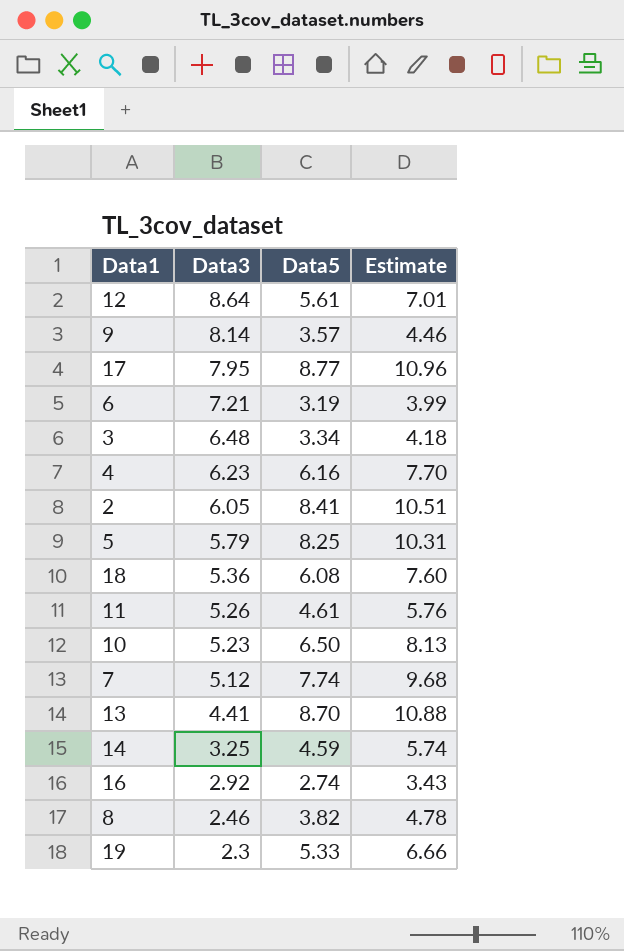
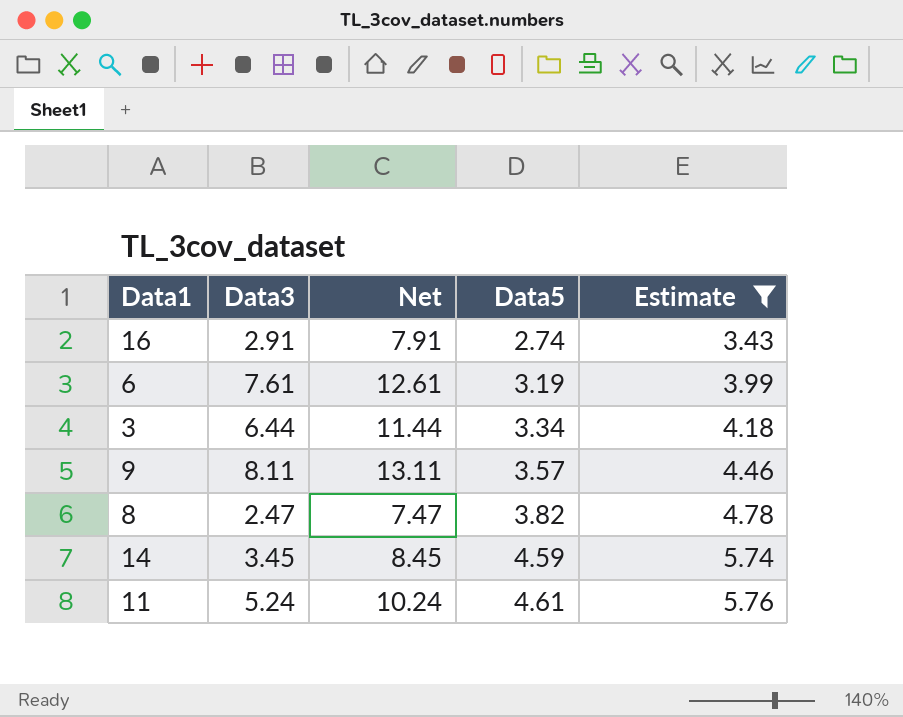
filter: none -> Estimate <= 5.76
row order: Data3 descending -> Data5 ascending
column Net | formula: none -> [Data3] + 5
16 | Data3: 2.92 -> 2.91
6 | Data3: 7.21 -> 7.61
3 | Data3: 6.48 -> 6.44
9 | Data3: 8.14 -> 8.11
8 | Data3: 2.46 -> 2.47
14 | Data3: 3.25 -> 3.45
11 | Data3: 5.26 -> 5.24

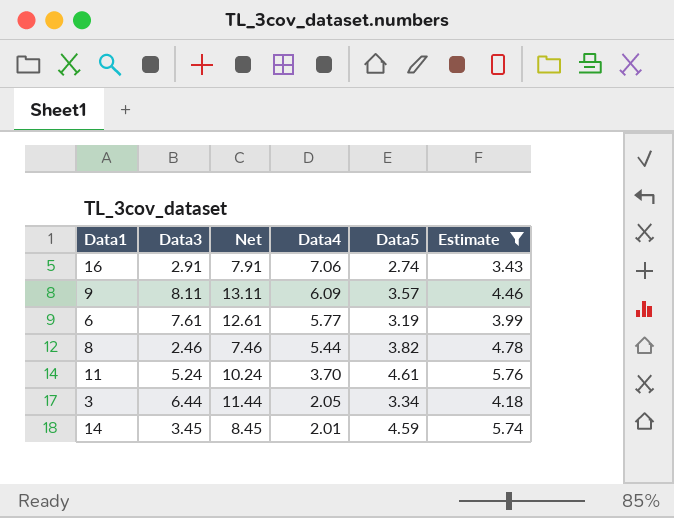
row order: Data5 ascending -> Data4 descending
column Data4 | position: none -> 4
8 | Data3: 2.47 -> 2.46
8 | Net: 7.47 -> 7.46

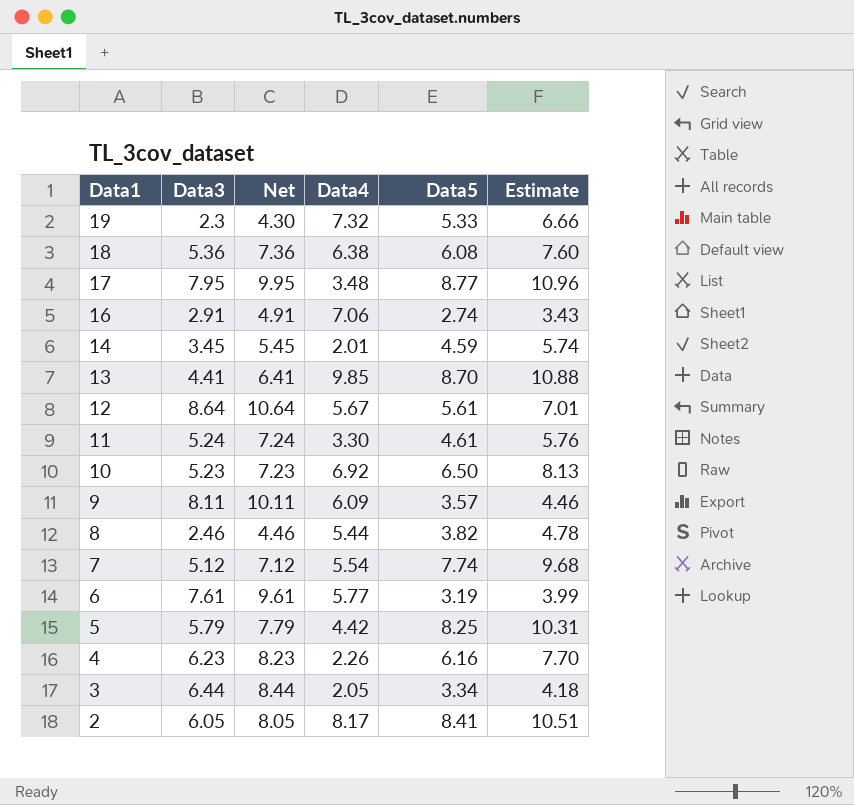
filter: Estimate <= 5.76 -> none
row order: Data4 descending -> Data1 descending
column Net | formula: [Data3] + 5 -> [Data3] + 2
11 | Data4: 3.70 -> 3.30

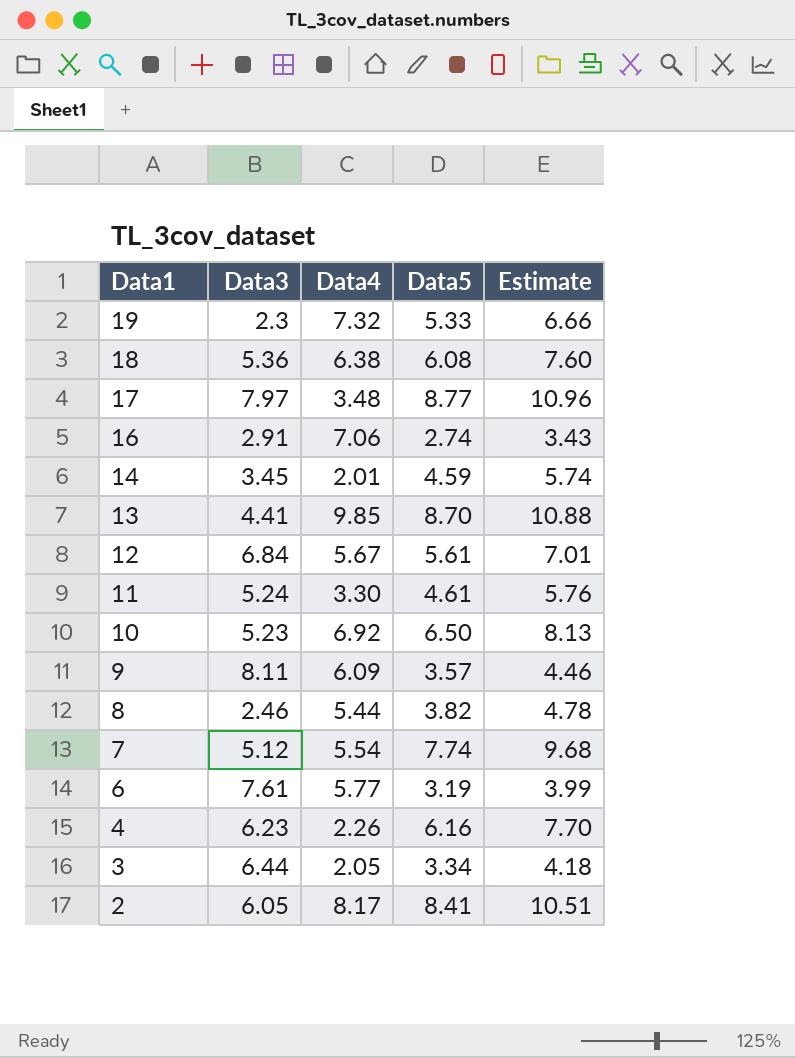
column Net | formula: [Data3] + 2 -> none
row 5: 5.79 | 7.79 | 4.42 | 8.25 | 10.31 -> none
17 | Data3: 7.95 -> 7.97
12 | Data3: 8.64 -> 6.84

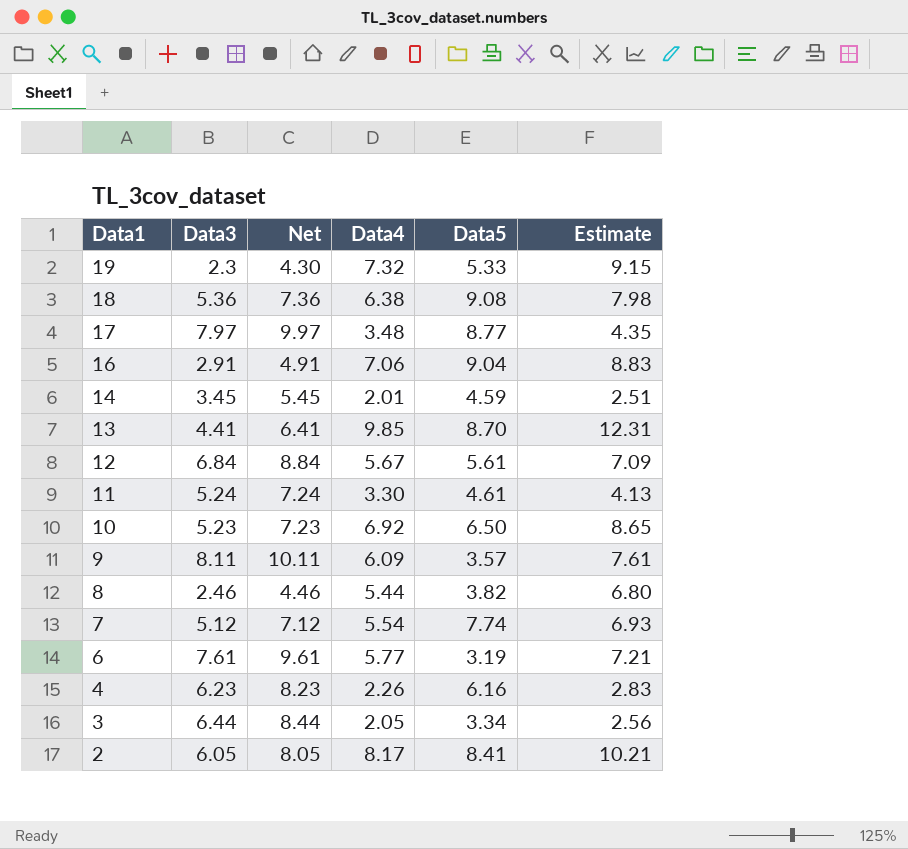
column Net | formula: none -> [Data3] + 2
column Estimate | formula: [Data5] * 1.25 -> [Data4] * 1.25
18 | Data5: 6.08 -> 9.08
16 | Data5: 2.74 -> 9.04

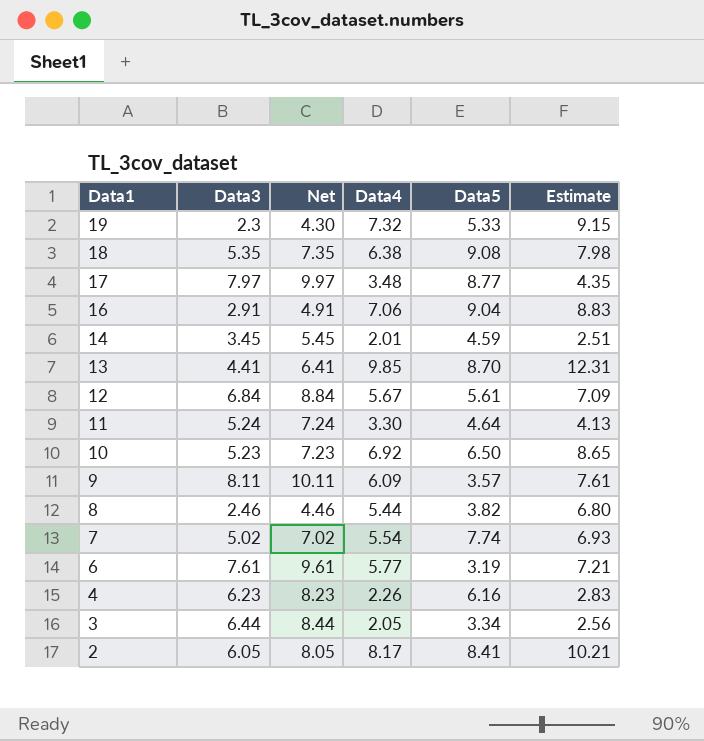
18 | Data3: 5.36 -> 5.35
18 | Net: 7.36 -> 7.35
11 | Data5: 4.61 -> 4.64
7 | Data3: 5.12 -> 5.02
7 | Net: 7.12 -> 7.02

